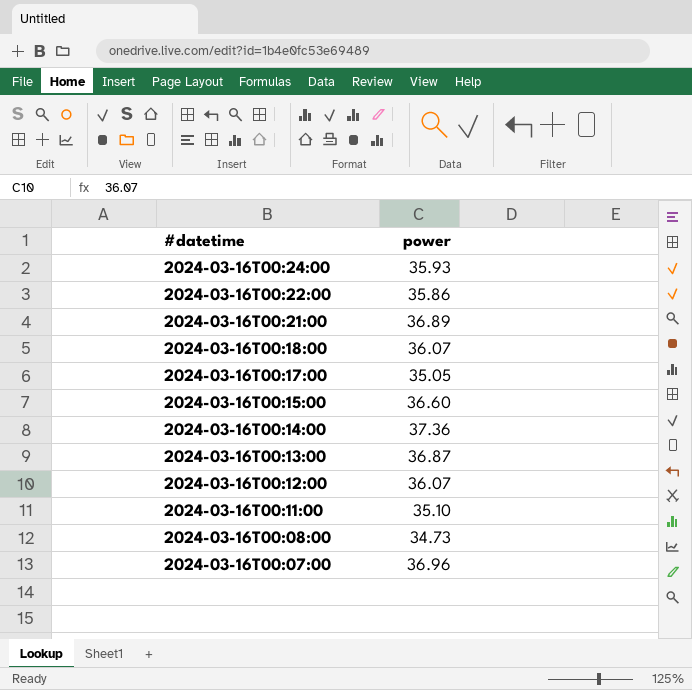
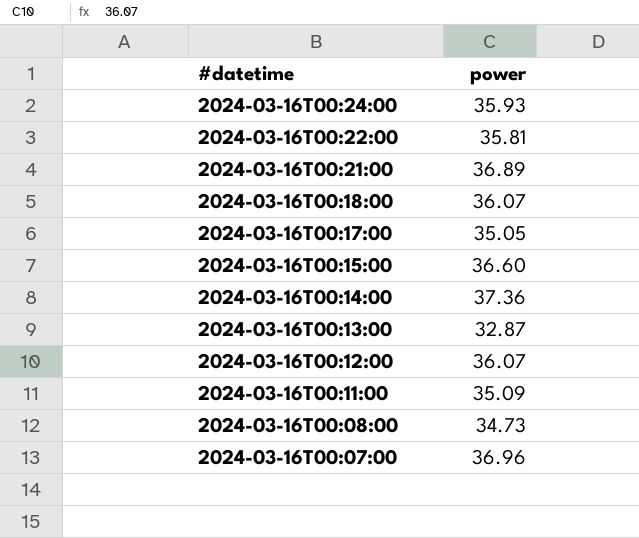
2024-03-16T00:22:00 | power: 35.86 -> 35.81
2024-03-16T00:13:00 | power: 36.87 -> 32.87
2024-03-16T00:11:00 | power: 35.10 -> 35.09

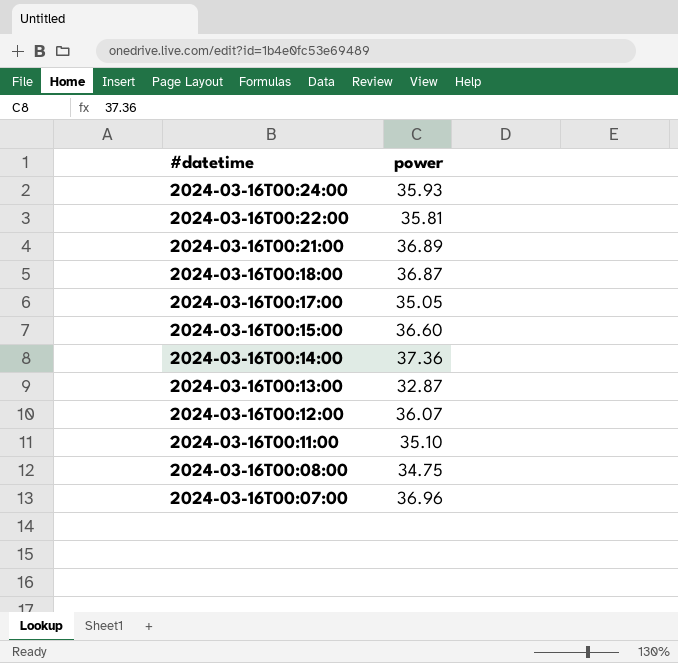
2024-03-16T00:18:00 | power: 36.07 -> 36.87
2024-03-16T00:11:00 | power: 35.09 -> 35.10
2024-03-16T00:08:00 | power: 34.73 -> 34.75

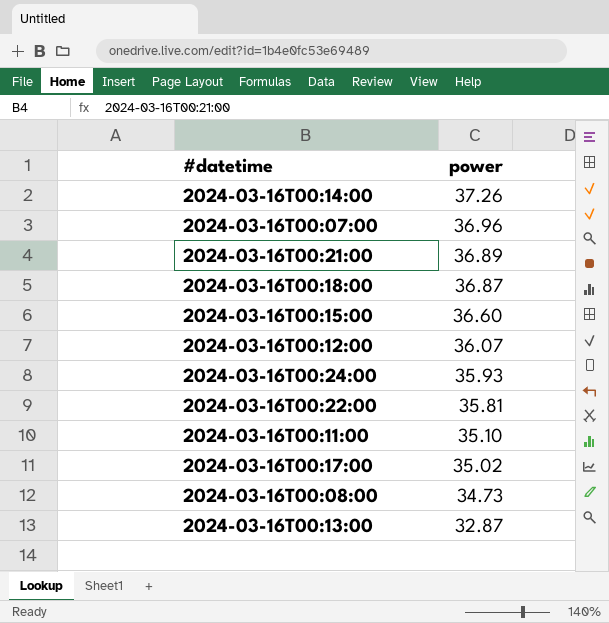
row order: #datetime descending -> power descending
2024-03-16T00:14:00 | power: 37.36 -> 37.26
2024-03-16T00:17:00 | power: 35.05 -> 35.02
2024-03-16T00:08:00 | power: 34.75 -> 34.73

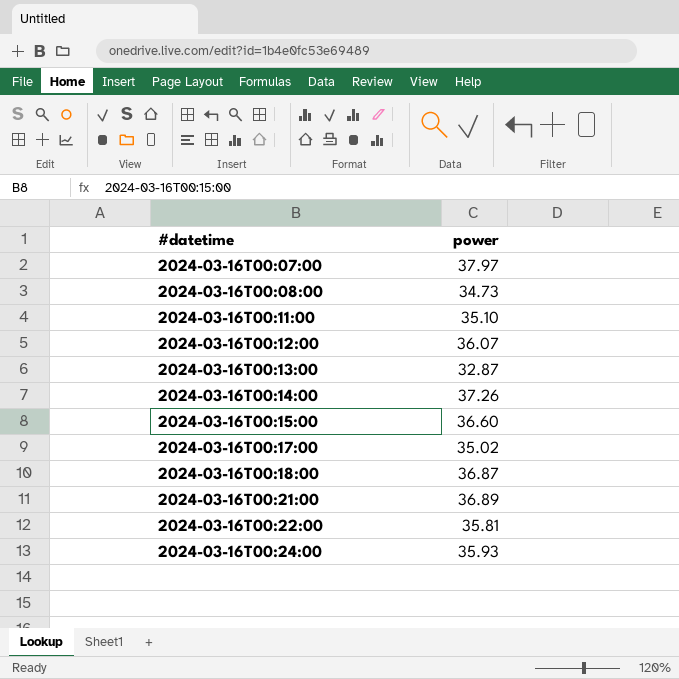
row order: power descending -> #datetime ascending
2024-03-16T00:07:00 | power: 36.96 -> 37.97

